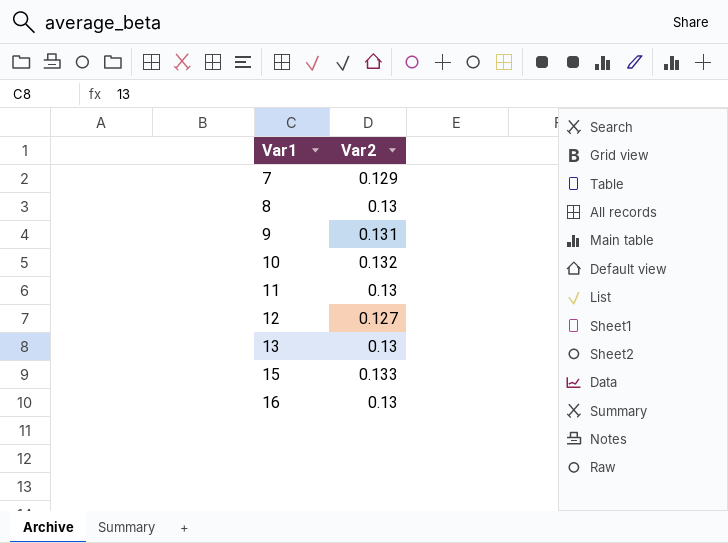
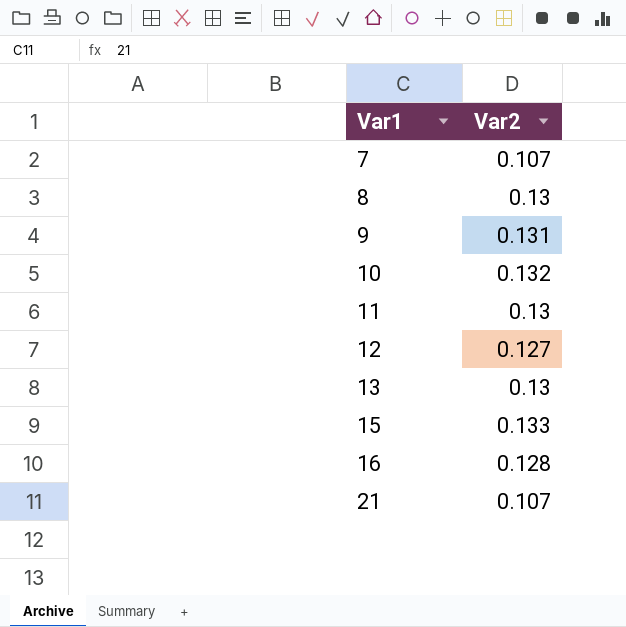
7 | Var2: 0.129 -> 0.107
16 | Var2: 0.13 -> 0.128
row 21: none -> 0.107

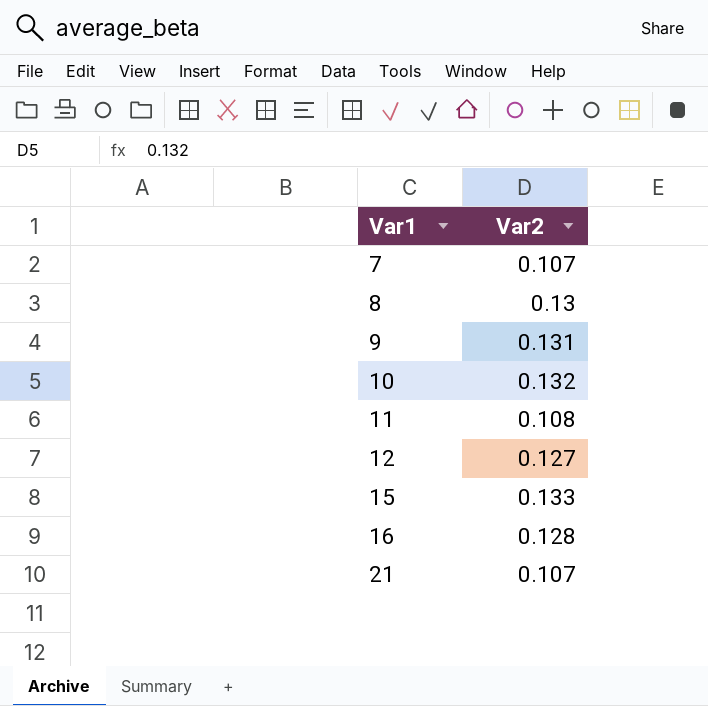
row 13: 0.13 -> none
11 | Var2: 0.13 -> 0.108

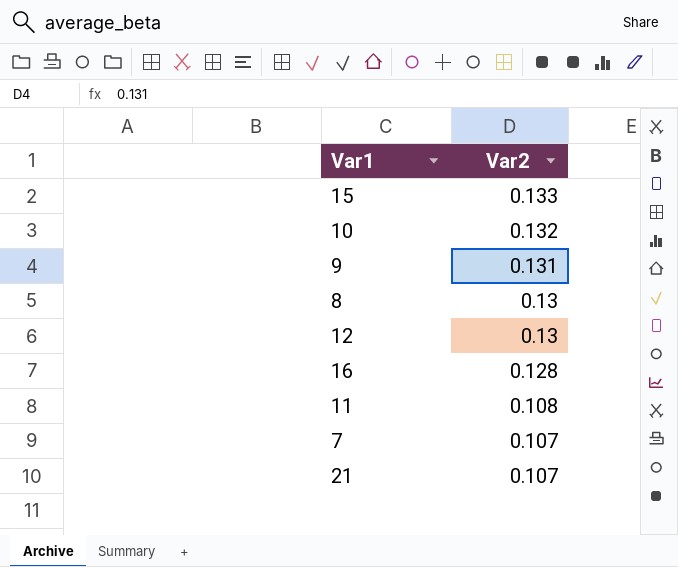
row order: Var1 ascending -> Var2 descending
12 | Var2: 0.127 -> 0.13

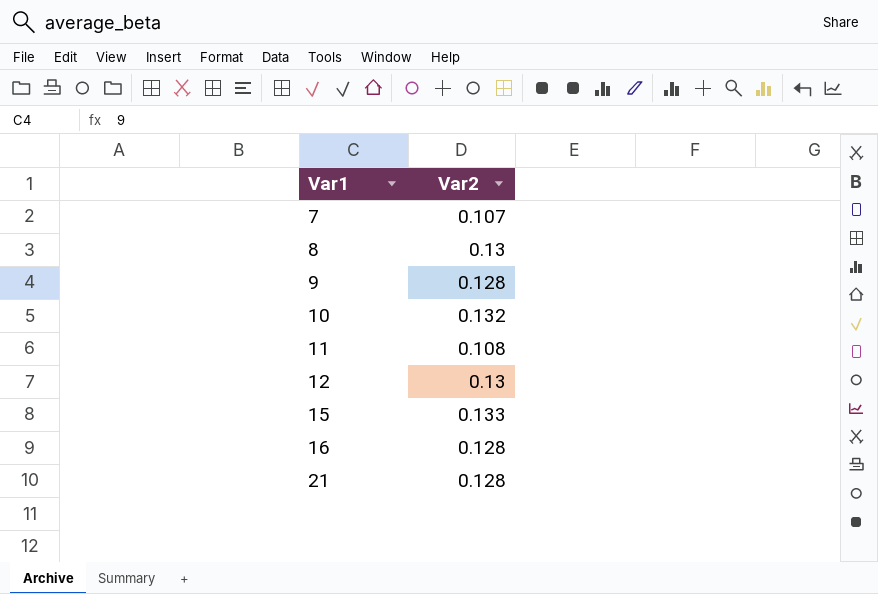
row order: Var2 descending -> Var1 ascending
9 | Var2: 0.131 -> 0.128
21 | Var2: 0.107 -> 0.128

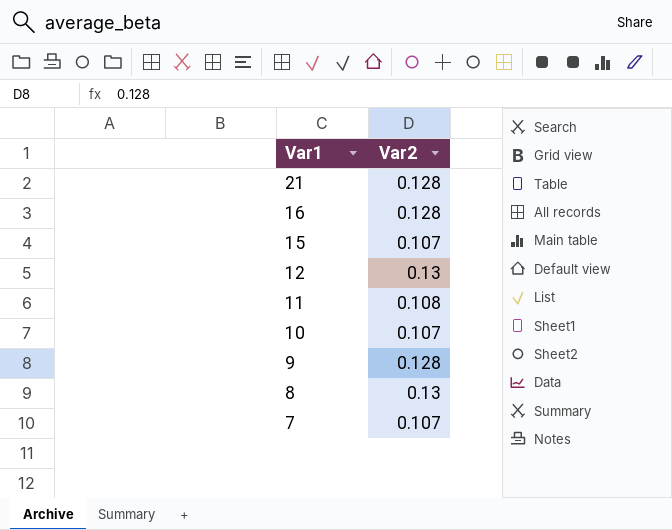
row order: Var1 ascending -> Var1 descending
15 | Var2: 0.133 -> 0.107
10 | Var2: 0.132 -> 0.107

